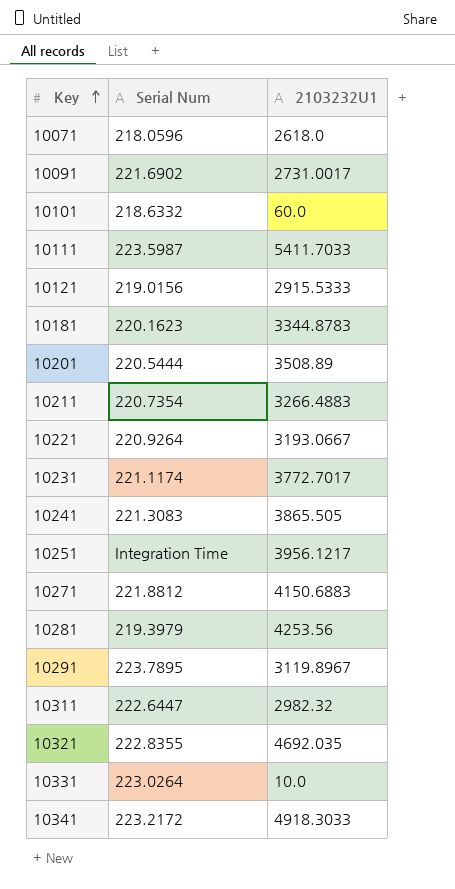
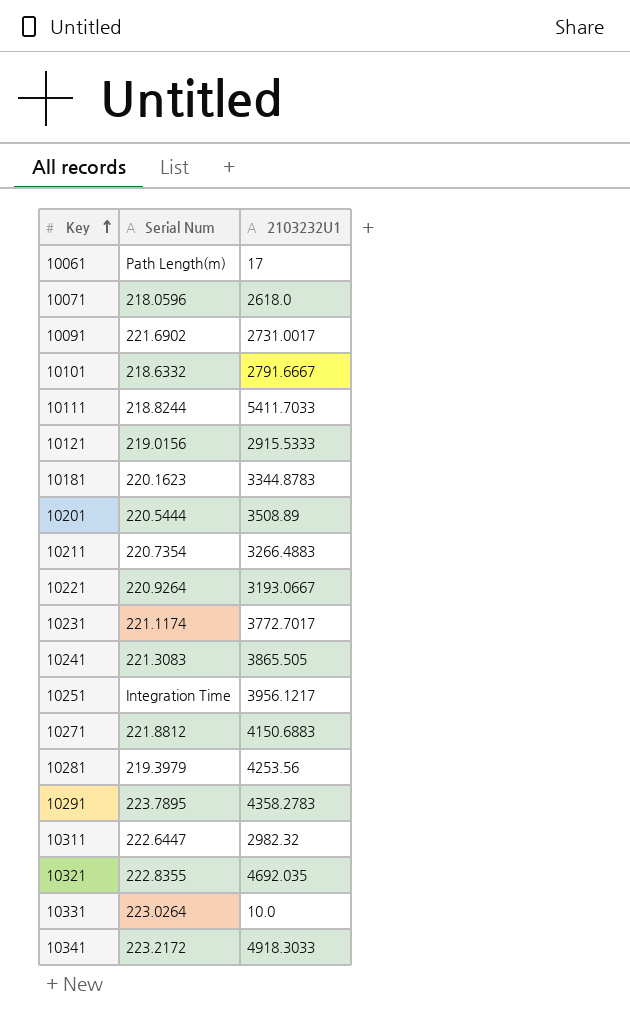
row 10061: none -> Path Length(m) | 17
10101 | 2103232U1: 60.0 -> 2791.6667
10111 | Serial Num: 223.5987 -> 218.8244
10291 | 2103232U1: 3119.8967 -> 4358.2783

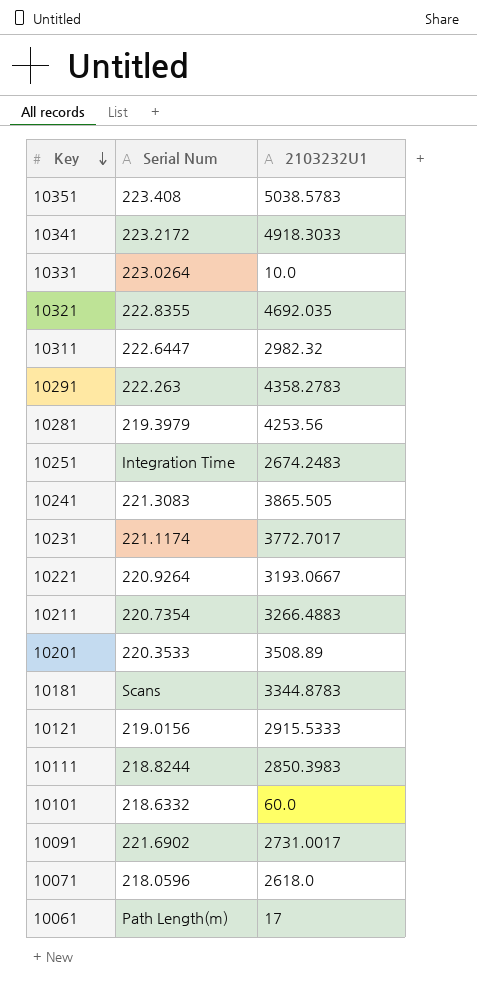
row order: Key ascending -> Key descending
row 10271: 221.8812 | 4150.6883 -> none
row 10351: none -> 223.408 | 5038.5783
10291 | Serial Num: 223.7895 -> 222.263
10251 | 2103232U1: 3956.1217 -> 2674.2483
10201 | Serial Num: 220.5444 -> 220.3533
10181 | Serial Num: 220.1623 -> Scans
10111 | 2103232U1: 5411.7033 -> 2850.3983
10101 | 2103232U1: 2791.6667 -> 60.0

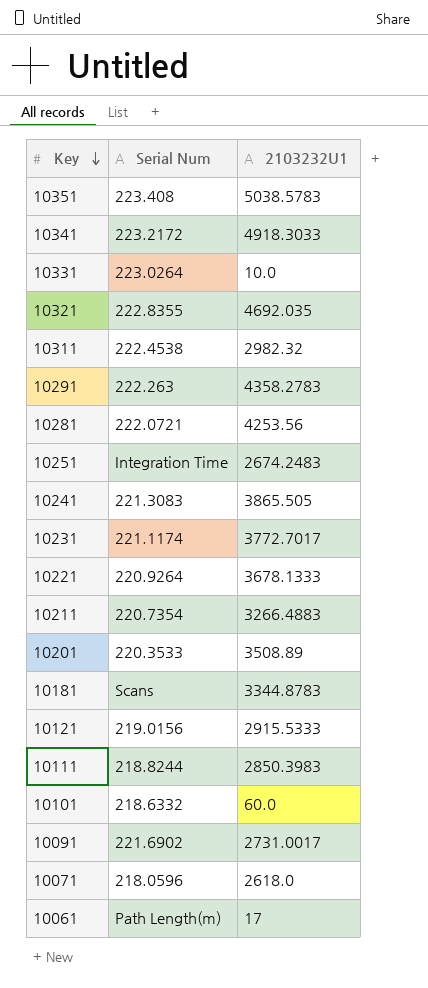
10311 | Serial Num: 222.6447 -> 222.4538
10281 | Serial Num: 219.3979 -> 222.0721
10221 | 2103232U1: 3193.0667 -> 3678.1333

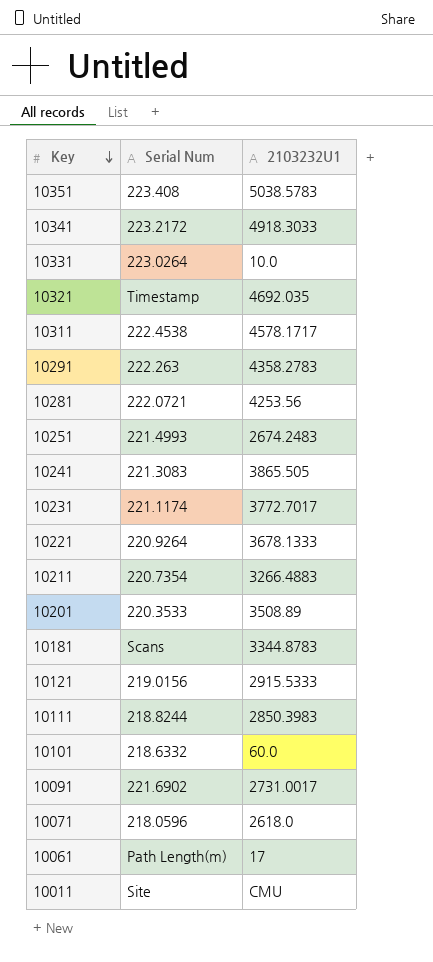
10321 | Serial Num: 222.8355 -> Timestamp
10311 | 2103232U1: 2982.32 -> 4578.1717
10251 | Serial Num: Integration Time -> 221.4993
row 10011: none -> Site | CMU

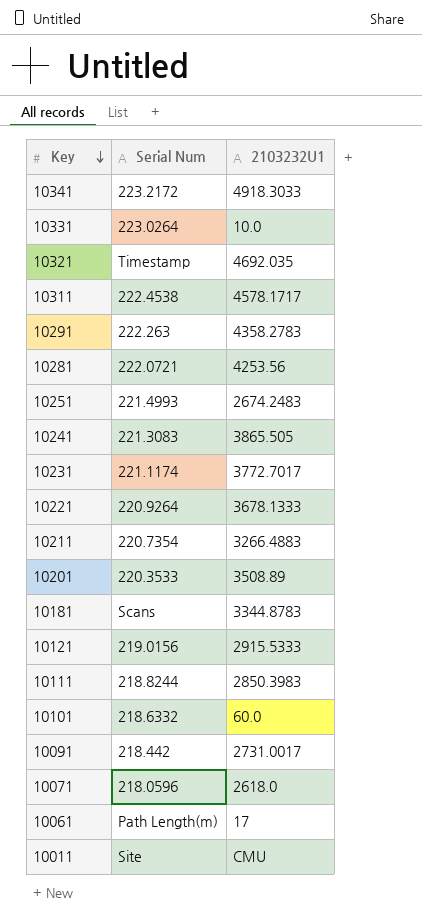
row 10351: 223.408 | 5038.5783 -> none
10091 | Serial Num: 221.6902 -> 218.442

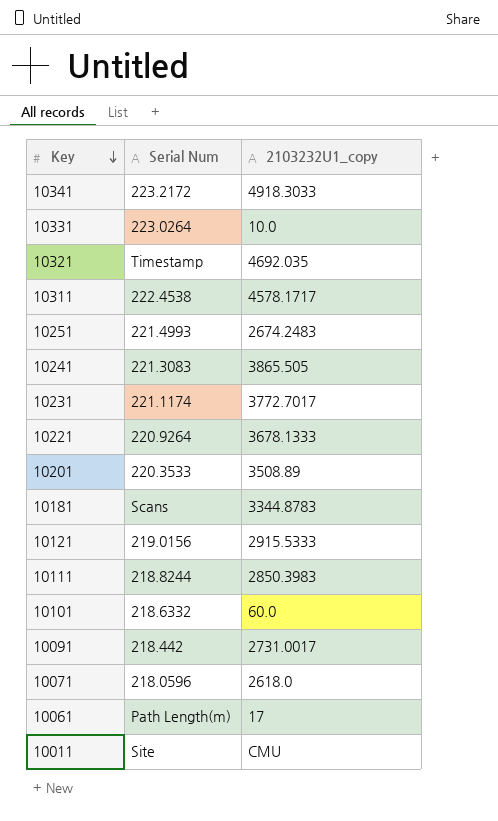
column name: 2103232U1 -> 2103232U1_copy
row 10291: 222.263 | 4358.2783 -> none
row 10281: 222.0721 | 4253.56 -> none
row 10211: 220.7354 | 3266.4883 -> none

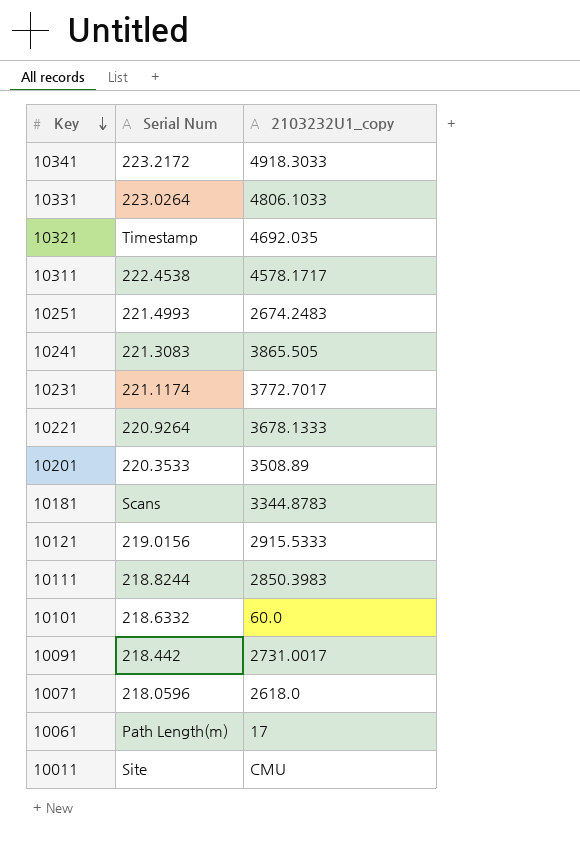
10331 | 2103232U1_copy: 10.0 -> 4806.1033

